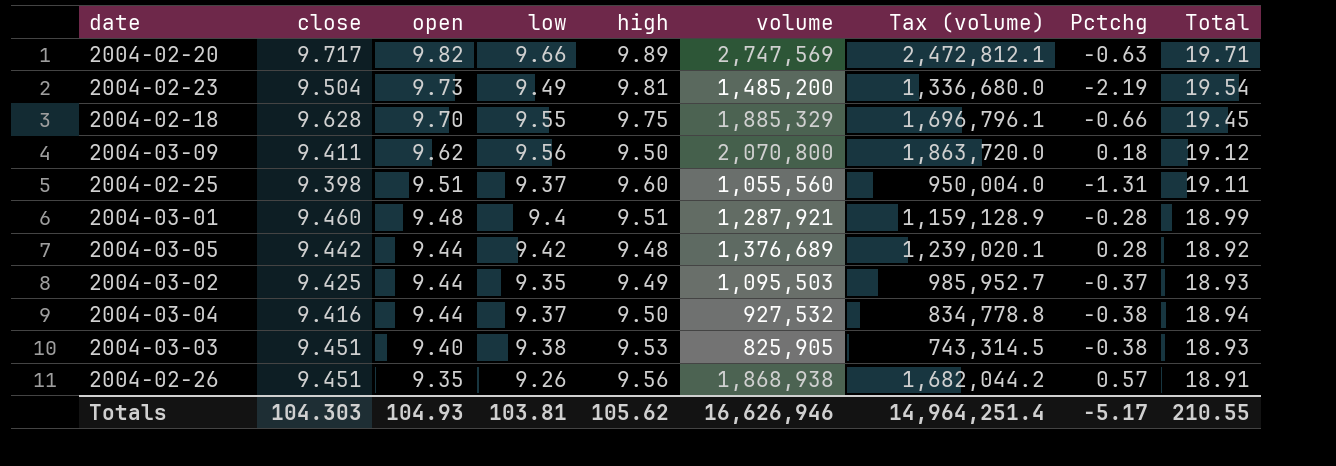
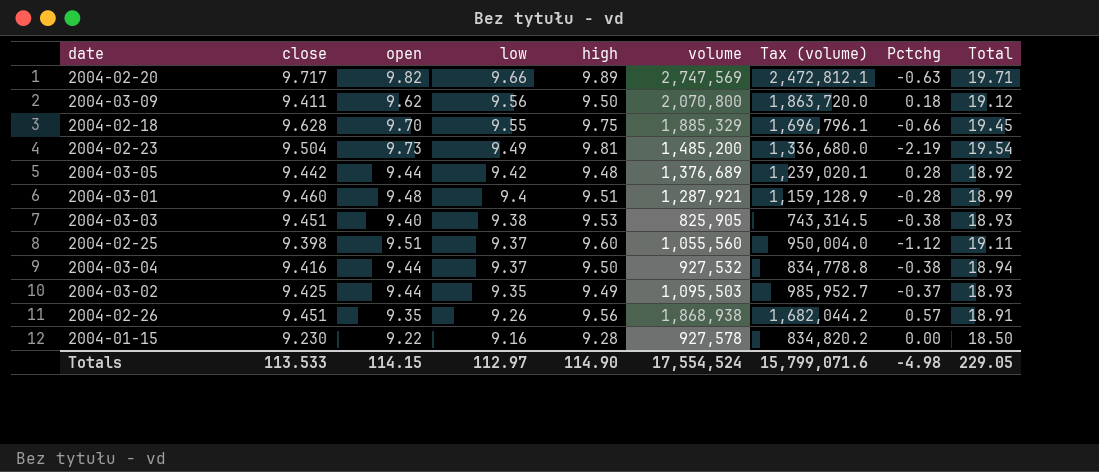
row order: open descending -> low descending
2004-02-25 | Pctchg: -1.31 -> -1.12
row 2004-01-15: none -> 9.230 | 9.22 | 9.16 | 9.28 | 927,578 | 834,820.2 | 0.00 | 18.50
Totals | close: 104.303 -> 113.533
Totals | open: 104.93 -> 114.15
Totals | low: 103.81 -> 112.97
Totals | high: 105.62 -> 114.90
Totals | volume: 16,626,946 -> 17,554,524
Totals | Tax (volume): 14,964,251.4 -> 15,799,071.6
Totals | Pctchg: -5.17 -> -4.98
Totals | Total: 210.55 -> 229.05

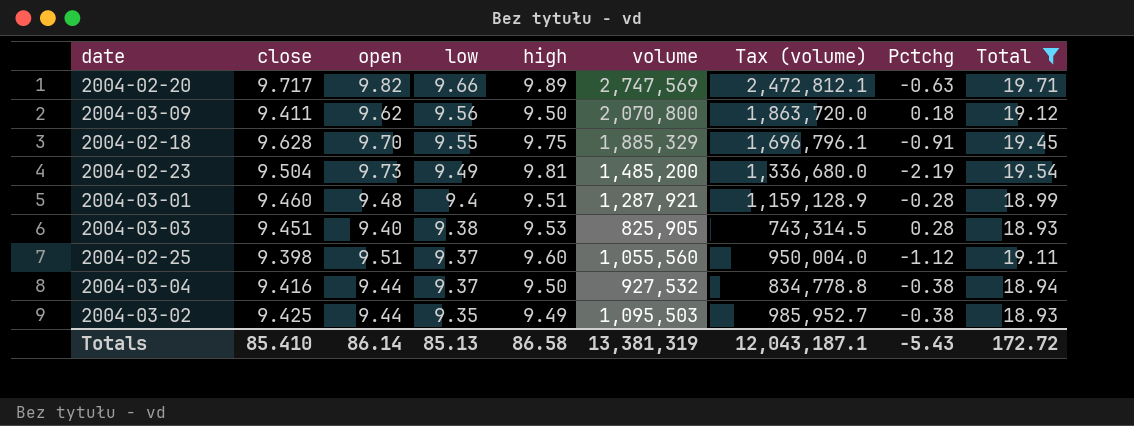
filter: none -> Total >= 18.93
2004-02-18 | Pctchg: -0.66 -> -0.91
2004-03-03 | Pctchg: -0.38 -> 0.28
2004-03-02 | Pctchg: -0.37 -> -0.38
Totals | close: 113.533 -> 85.410
Totals | open: 114.15 -> 86.14
Totals | low: 112.97 -> 85.13
Totals | high: 114.90 -> 86.58
Totals | volume: 17,554,524 -> 13,381,319
Totals | Tax (volume): 15,799,071.6 -> 12,043,187.1
Totals | Pctchg: -4.98 -> -5.43
Totals | Total: 229.05 -> 172.72

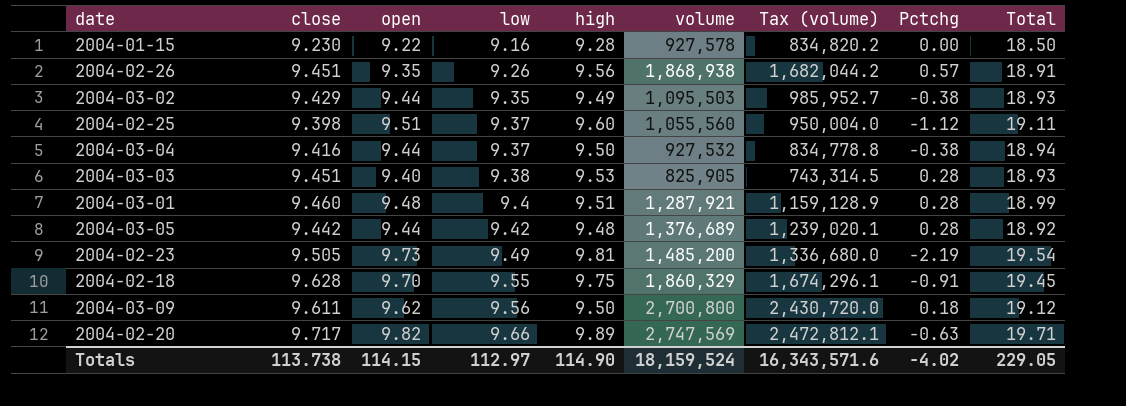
filter: Total >= 18.93 -> none
row order: low descending -> low ascending
2004-03-02 | close: 9.425 -> 9.429
2004-03-01 | Pctchg: -0.28 -> 0.28
2004-02-23 | close: 9.504 -> 9.505
2004-02-18 | volume: 1,885,329 -> 1,860,329
2004-02-18 | Tax (volume): 1,696,796.1 -> 1,674,296.1
2004-03-09 | close: 9.411 -> 9.611
2004-03-09 | volume: 2,070,800 -> 2,700,800
2004-03-09 | Tax (volume): 1,863,720.0 -> 2,430,720.0
Totals | close: 85.410 -> 113.738
Totals | open: 86.14 -> 114.15
Totals | low: 85.13 -> 112.97
Totals | high: 86.58 -> 114.90
Totals | volume: 13,381,319 -> 18,159,524
Totals | Tax (volume): 12,043,187.1 -> 16,343,571.6
Totals | Pctchg: -5.43 -> -4.02
Totals | Total: 172.72 -> 229.05

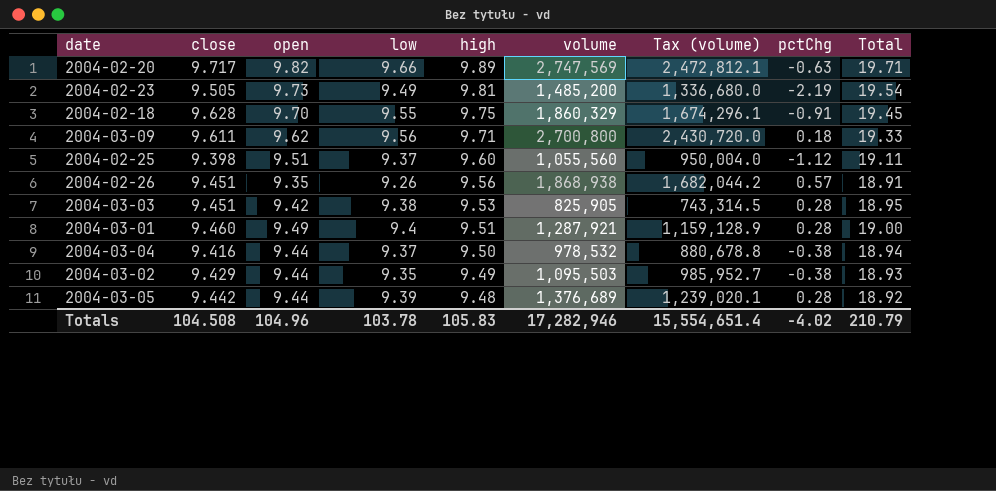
row order: low ascending -> high descending
column name: Pctchg -> pctChg
row 2004-01-15: 9.230 | 9.22 | 9.16 | 9.28 | 927,578 | 834,820.2 | 0.00 | 18.50 -> none
2004-03-09 | high: 9.50 -> 9.71
2004-03-09 | Total: 19.12 -> 19.33
2004-03-03 | open: 9.40 -> 9.42
2004-03-03 | Total: 18.93 -> 18.95
2004-03-01 | open: 9.48 -> 9.49
2004-03-01 | Total: 18.99 -> 19.00
2004-03-04 | volume: 927,532 -> 978,532
2004-03-04 | Tax (volume): 834,778.8 -> 880,678.8
2004-03-05 | low: 9.42 -> 9.39
Totals | close: 113.738 -> 104.508
Totals | open: 114.15 -> 104.96
Totals | low: 112.97 -> 103.78
Totals | high: 114.90 -> 105.83
Totals | volume: 18,159,524 -> 17,282,946
Totals | Tax (volume): 16,343,571.6 -> 15,554,651.4
Totals | Total: 229.05 -> 210.79

